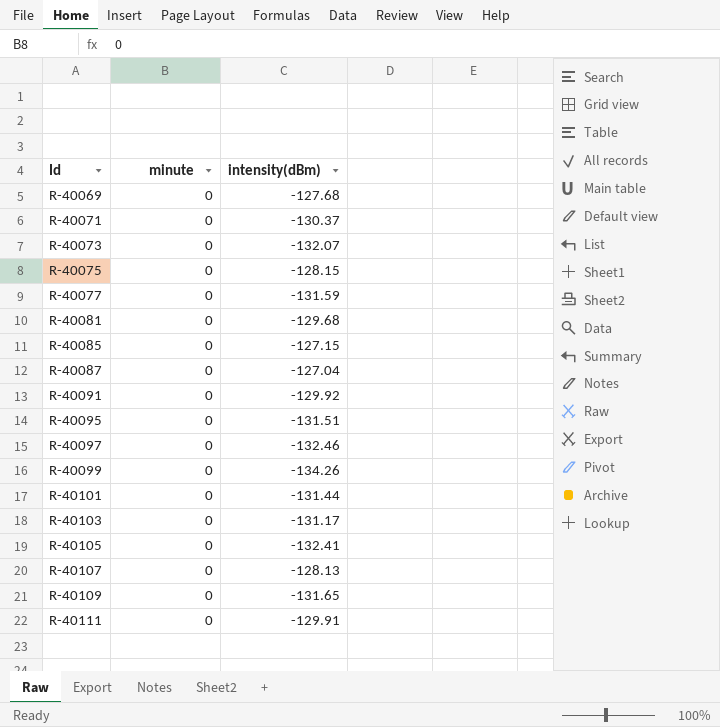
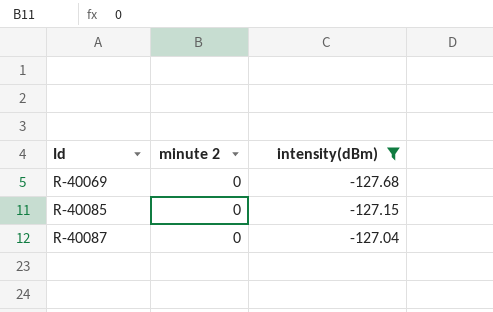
filter: none -> intensity(dBm) >= -127.68
column name: minute -> minute 2

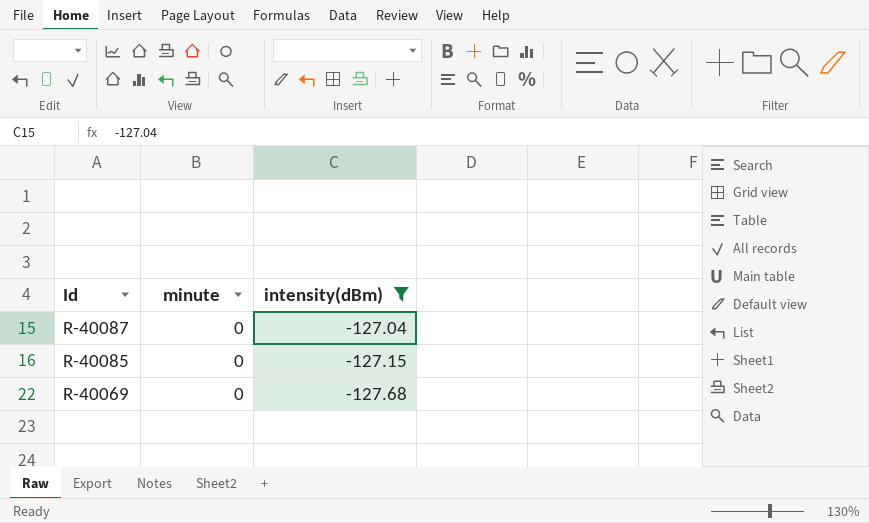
row order: Id ascending -> Id descending
column name: minute 2 -> minute

